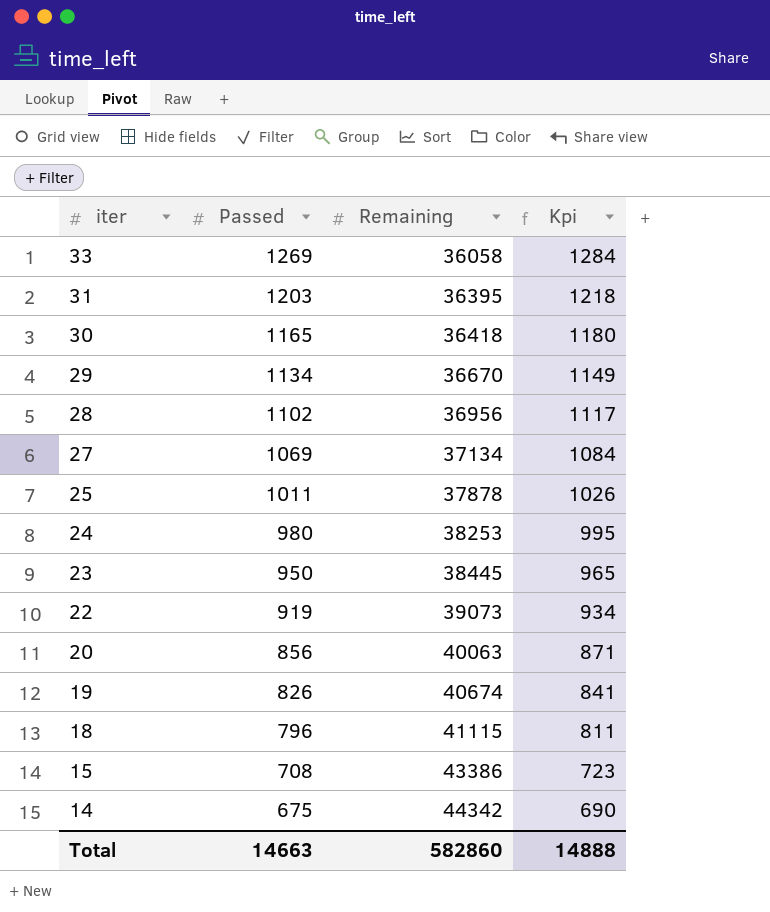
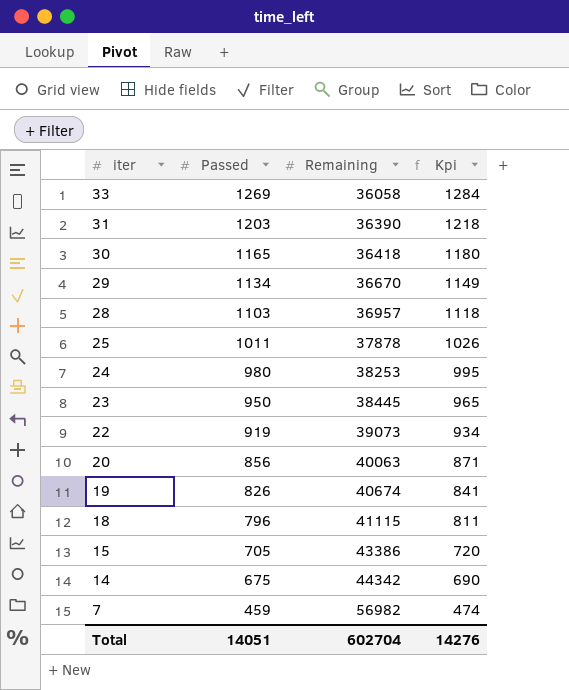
row 27: 1069 | 37134 | 1084 -> none
31 | Remaining: 36395 -> 36390
28 | Passed: 1102 -> 1103
28 | Remaining: 36956 -> 36957
28 | Kpi: 1117 -> 1118
15 | Passed: 708 -> 705
15 | Kpi: 723 -> 720
row 7: none -> 459 | 56982 | 474
Total | Passed: 14663 -> 14051
Total | Remaining: 582860 -> 602704
Total | Kpi: 14888 -> 14276

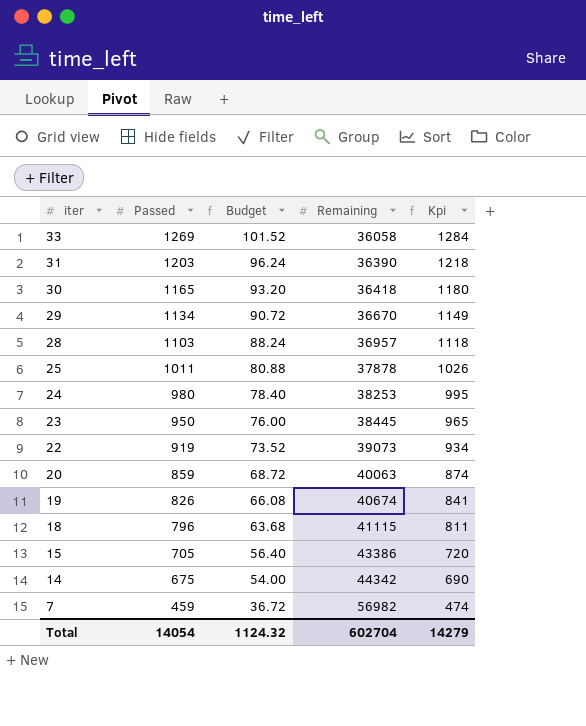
column Budget | formula: none -> [Passed] * 0.08
20 | Passed: 856 -> 859
20 | Kpi: 871 -> 874
Total | Passed: 14051 -> 14054
Total | Kpi: 14276 -> 14279

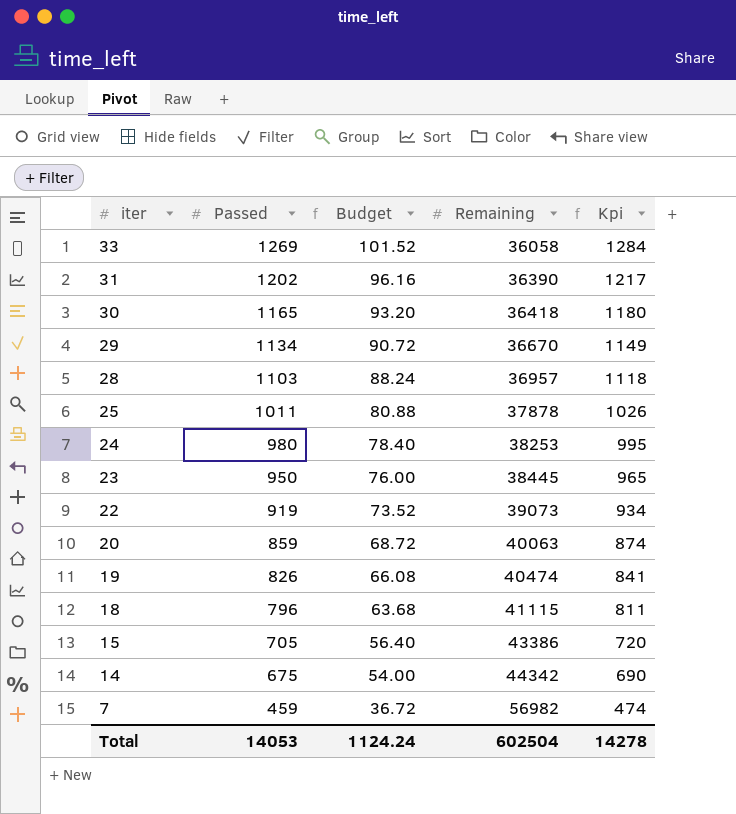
31 | Passed: 1203 -> 1202
31 | Budget: 96.24 -> 96.16
31 | Kpi: 1218 -> 1217
19 | Remaining: 40674 -> 40474
Total | Passed: 14054 -> 14053
Total | Budget: 1124.32 -> 1124.24
Total | Remaining: 602704 -> 602504
Total | Kpi: 14279 -> 14278

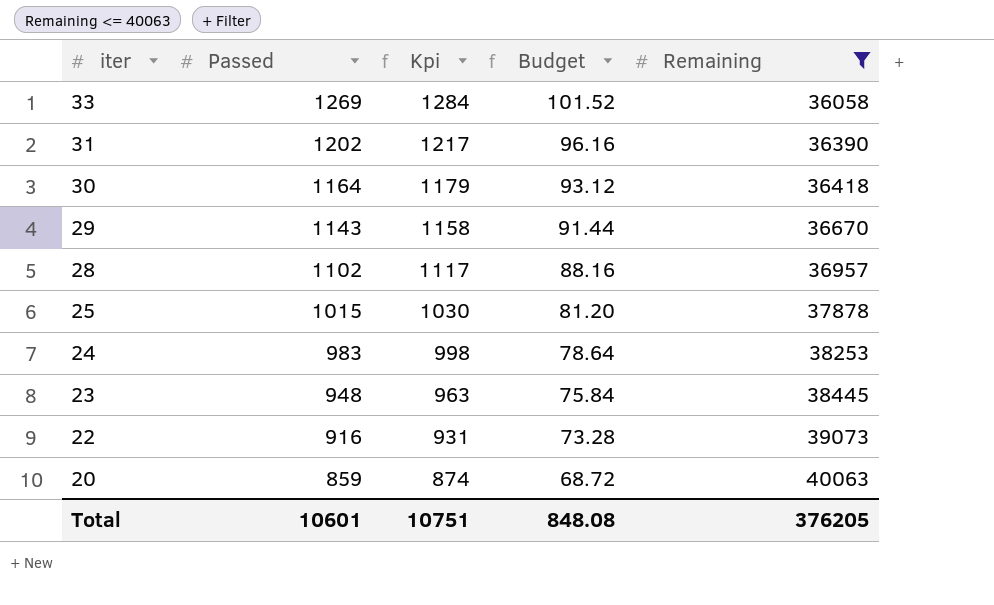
filter: none -> Remaining <= 40063
column Kpi | position: 5 -> 3
30 | Passed: 1165 -> 1164
30 | Kpi: 1180 -> 1179
30 | Budget: 93.20 -> 93.12
29 | Passed: 1134 -> 1143
29 | Kpi: 1149 -> 1158
29 | Budget: 90.72 -> 91.44
28 | Passed: 1103 -> 1102
28 | Kpi: 1118 -> 1117
28 | Budget: 88.24 -> 88.16
25 | Passed: 1011 -> 1015
25 | Kpi: 1026 -> 1030
25 | Budget: 80.88 -> 81.20
24 | Passed: 980 -> 983
24 | Kpi: 995 -> 998
24 | Budget: 78.40 -> 78.64
23 | Passed: 950 -> 948
23 | Kpi: 965 -> 963
23 | Budget: 76.00 -> 75.84
22 | Passed: 919 -> 916
22 | Kpi: 934 -> 931
22 | Budget: 73.52 -> 73.28
Total | Passed: 14053 -> 10601
Total | Kpi: 14278 -> 10751
Total | Budget: 1124.24 -> 848.08
Total | Remaining: 602504 -> 376205

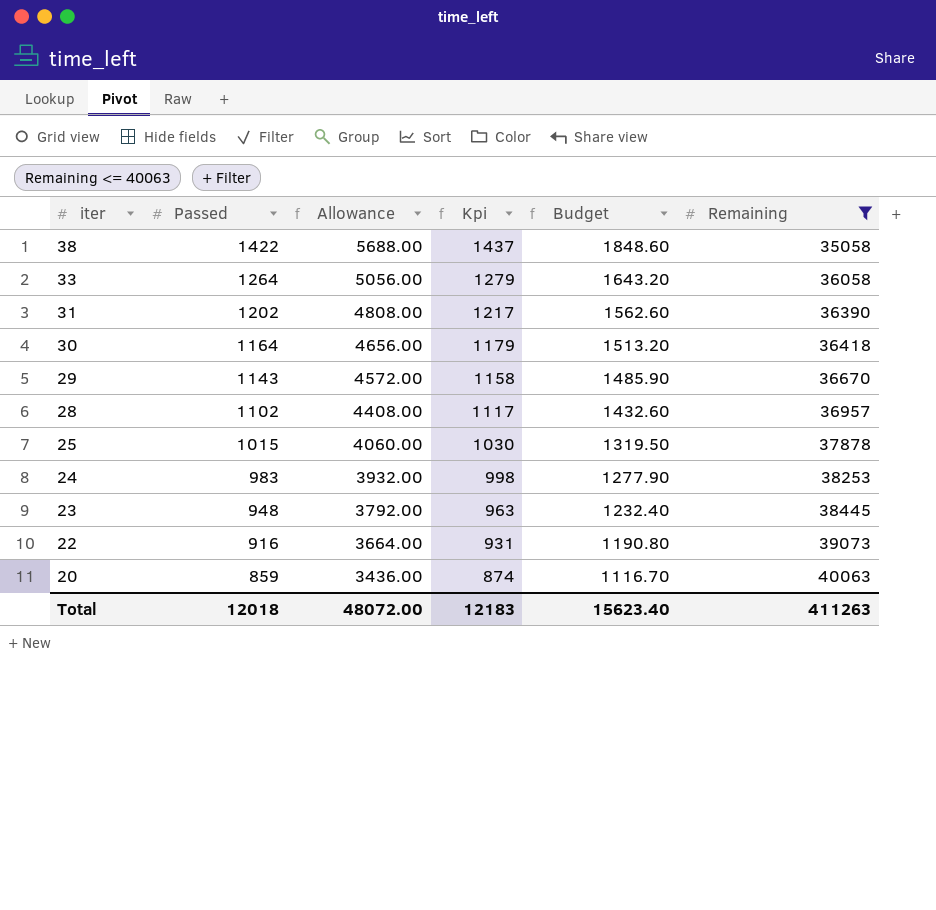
column Allowance | formula: none -> [Passed] * 4
column Budget | formula: [Passed] * 0.08 -> [Passed] * 1.3
row 38: none -> 1422 | 5688.00 | 1437 | 1848.60 | 35058
33 | Passed: 1269 -> 1264
33 | Kpi: 1284 -> 1279
Total | Passed: 10601 -> 12018
Total | Kpi: 10751 -> 12183
Total | Budget: 848.08 -> 15623.40
Total | Remaining: 376205 -> 411263

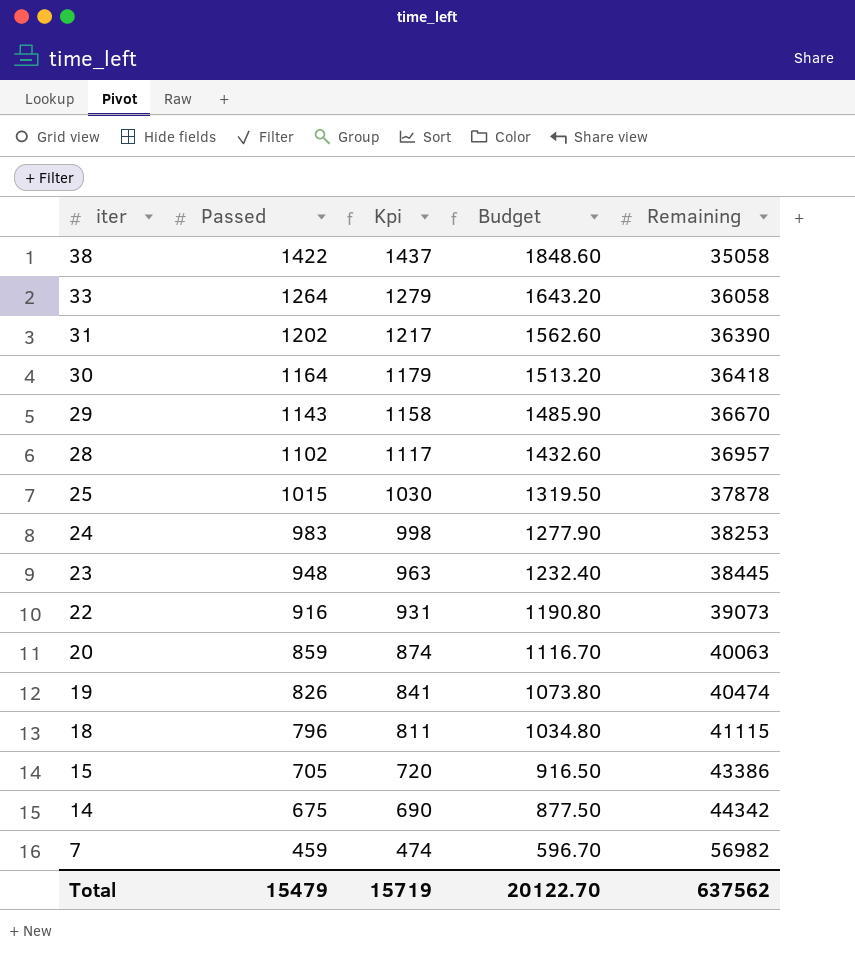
filter: Remaining <= 40063 -> none
column Allowance | formula: [Passed] * 4 -> none
Total | Passed: 12018 -> 15479
Total | Kpi: 12183 -> 15719
Total | Budget: 15623.40 -> 20122.70
Total | Remaining: 411263 -> 637562

